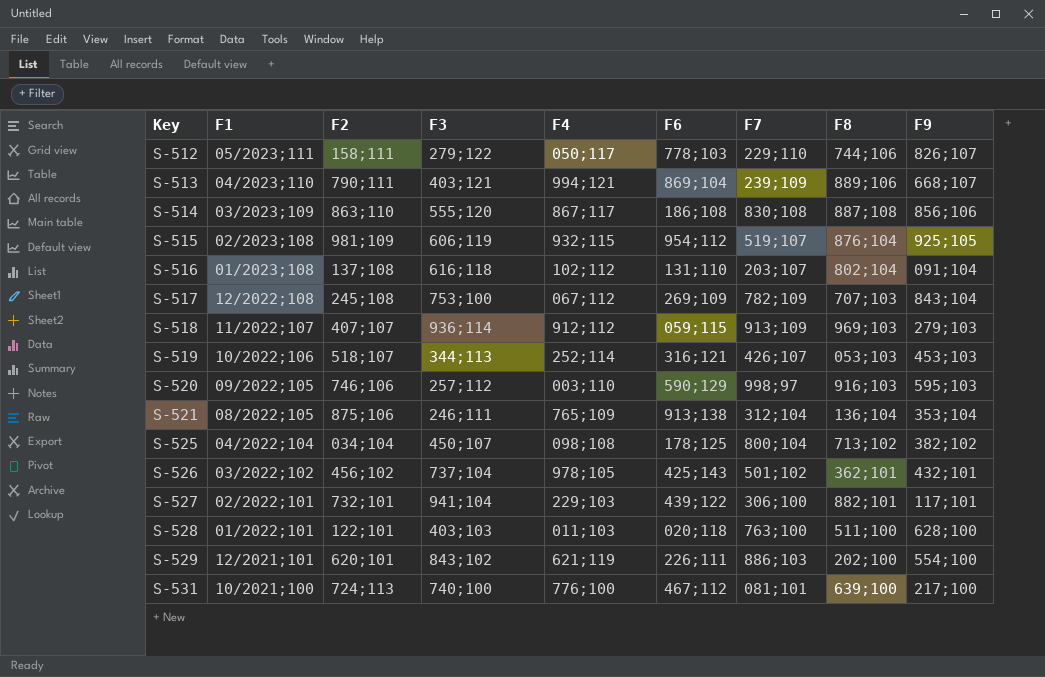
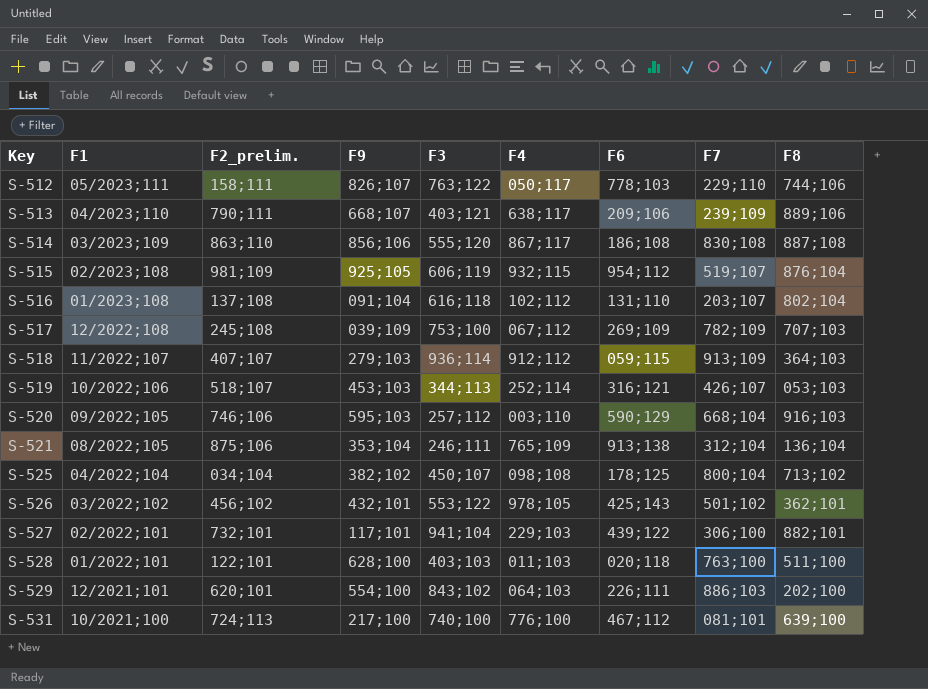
column name: F2 -> F2_prelim.
column F9 | position: 9 -> 4
S-512 | F3: 279;122 -> 763;122
S-513 | F4: 994;121 -> 638;117
S-513 | F6: 869;104 -> 209;106
S-517 | F9: 843;104 -> 039;109
S-518 | F8: 969;103 -> 364;103
S-520 | F7: 998;97 -> 668;104
S-526 | F3: 737;104 -> 553;122
S-529 | F4: 621;119 -> 064;103

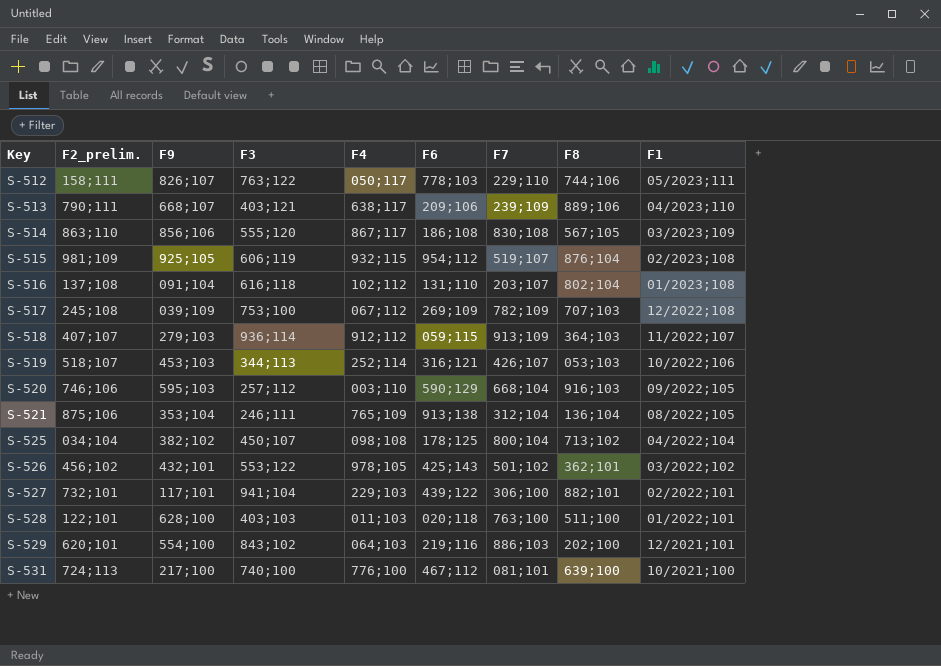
column F1 | position: 2 -> 9
S-514 | F8: 887;108 -> 567;105
S-529 | F6: 226;111 -> 219;116

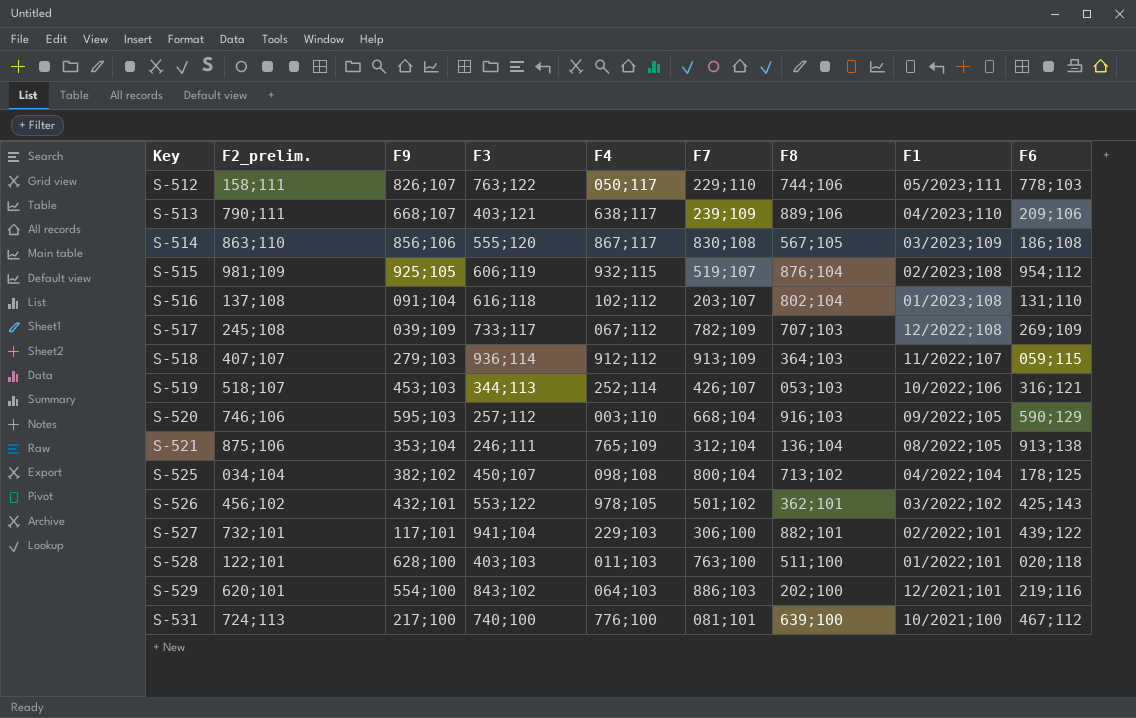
column F6 | position: 6 -> 9
S-517 | F3: 753;100 -> 733;117

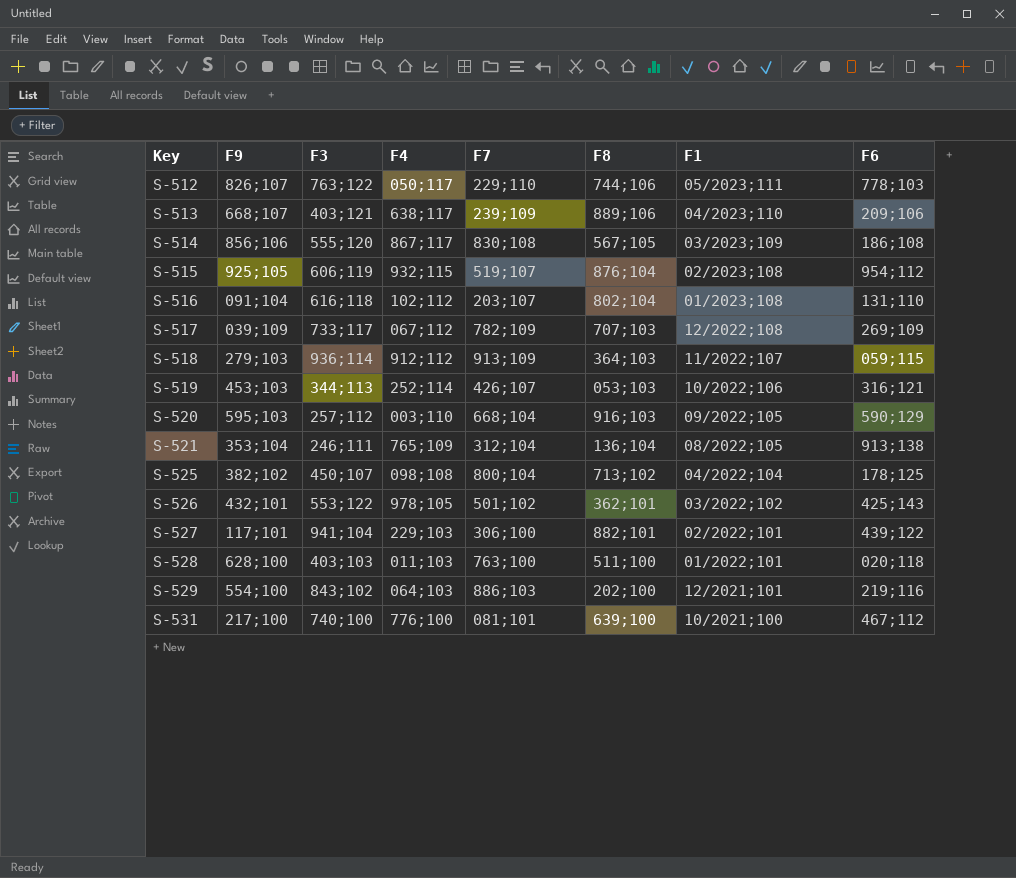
column F2_prelim. | position: 2 -> none

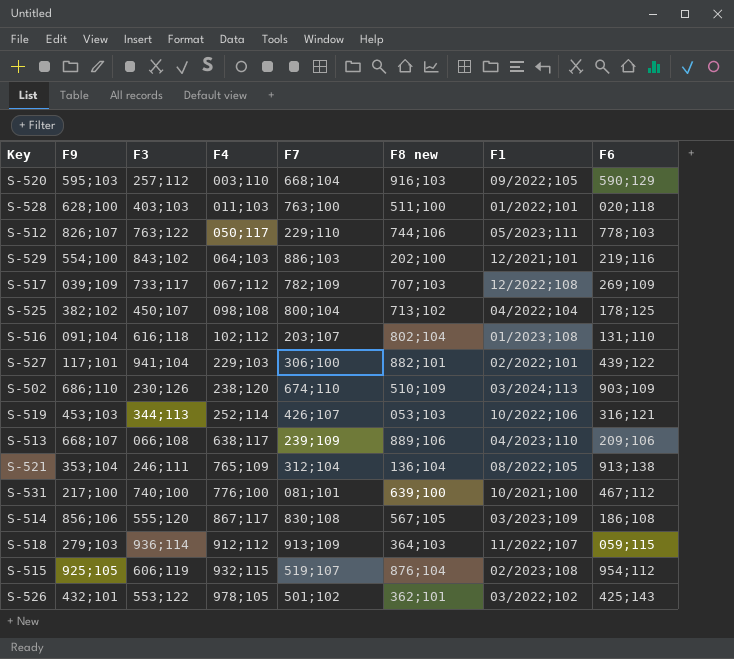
row order: Key ascending -> F4 ascending
column name: F8 -> F8 new
row S-502: none -> 686;110 | 230;126 | 238;120 | 674;110 | 510;109 | 03/2024;113 | 903;109
S-513 | F3: 403;121 -> 066;108

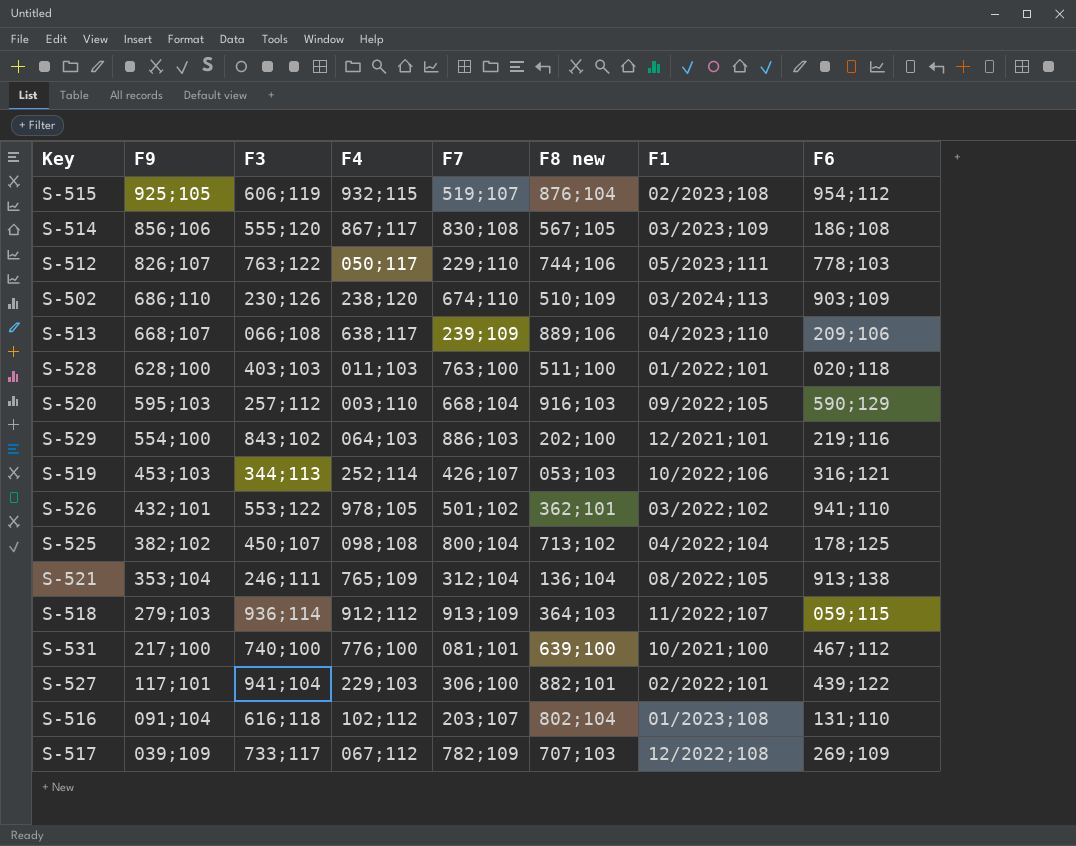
row order: F4 ascending -> F9 descending
S-526 | F6: 425;143 -> 941;110

